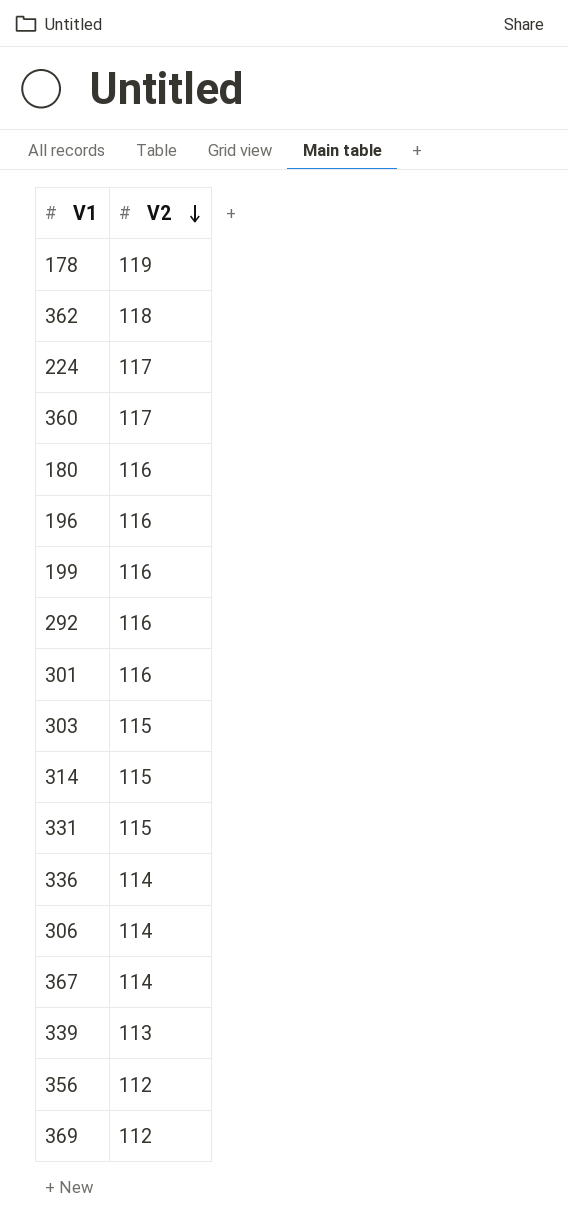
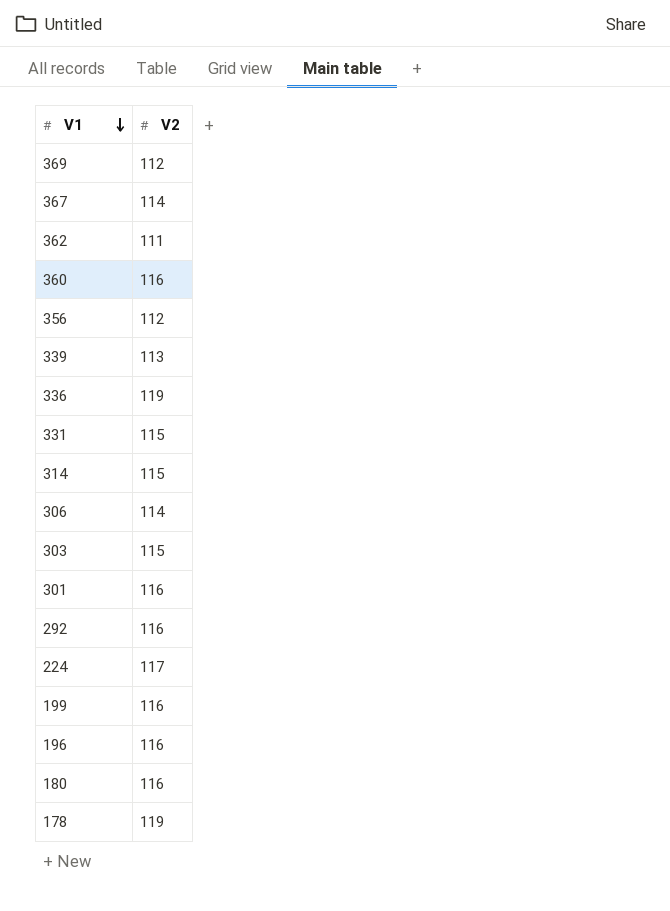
row order: V2 descending -> V1 descending
362 | V2: 118 -> 111
360 | V2: 117 -> 116
336 | V2: 114 -> 119

